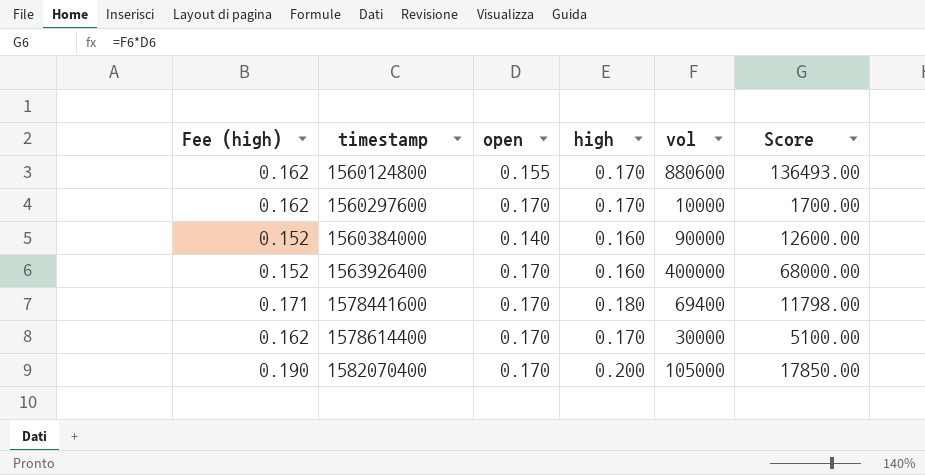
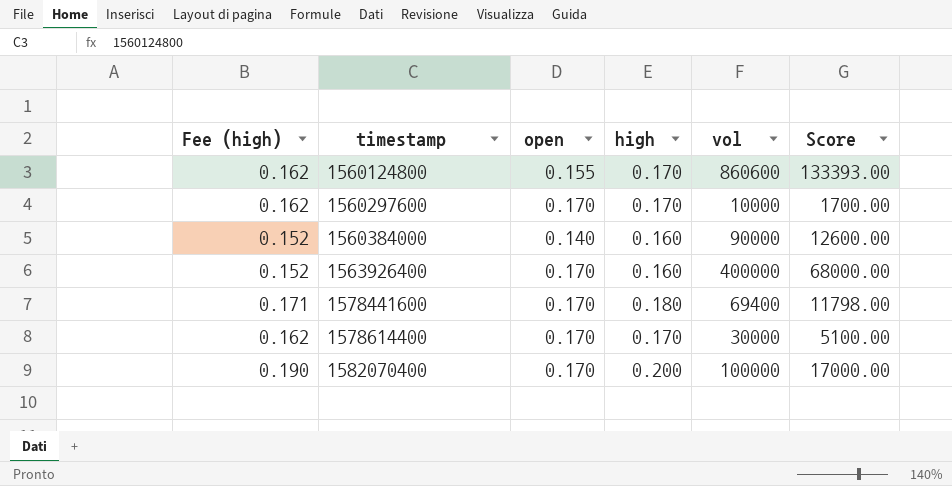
1560124800 | vol: 880600 -> 860600
1560124800 | Score: 136493.00 -> 133393.00
1582070400 | vol: 105000 -> 100000
1582070400 | Score: 17850.00 -> 17000.00

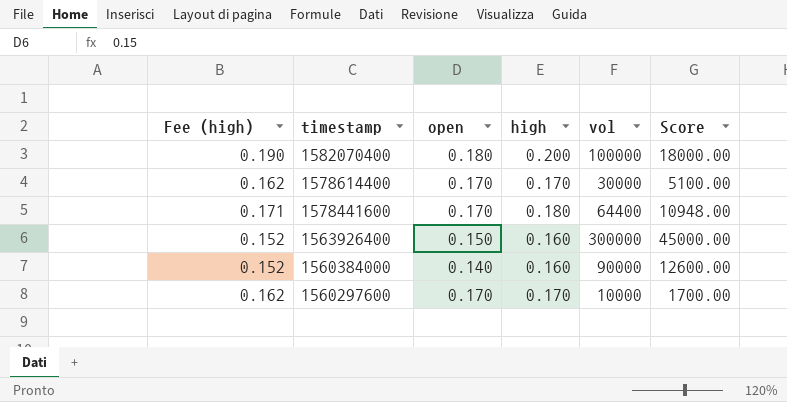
row order: timestamp ascending -> timestamp descending
row 1560124800: 0.162 | 0.155 | 0.170 | 860600 | 133393.00 -> none
1582070400 | open: 0.170 -> 0.180
1582070400 | Score: 17000.00 -> 18000.00
1578441600 | vol: 69400 -> 64400
1578441600 | Score: 11798.00 -> 10948.00
1563926400 | open: 0.170 -> 0.150
1563926400 | vol: 400000 -> 300000
1563926400 | Score: 68000.00 -> 45000.00

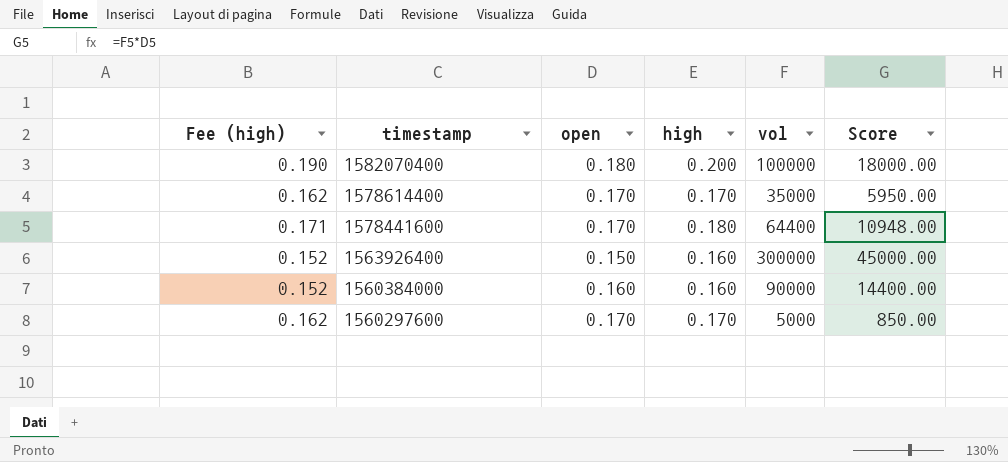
1578614400 | vol: 30000 -> 35000
1578614400 | Score: 5100.00 -> 5950.00
1560384000 | open: 0.140 -> 0.160
1560384000 | Score: 12600.00 -> 14400.00
1560297600 | vol: 10000 -> 5000
1560297600 | Score: 1700.00 -> 850.00

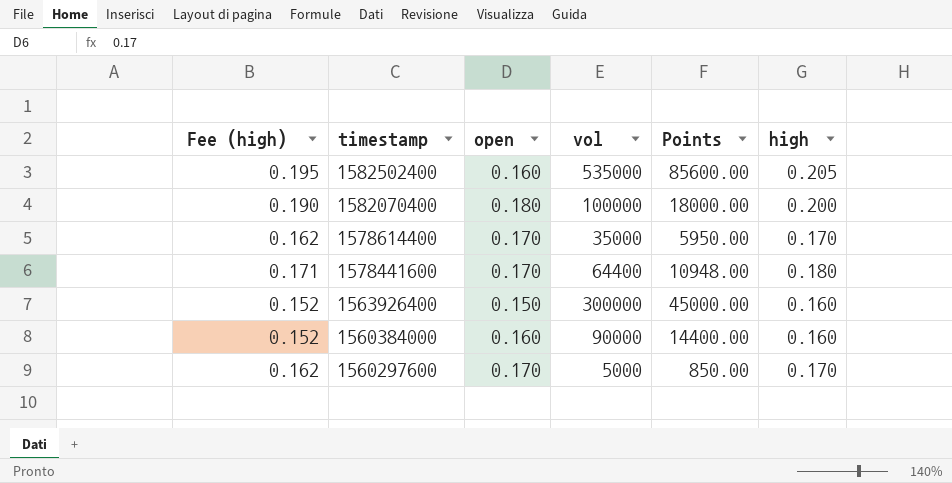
column name: Score -> Points
column high | position: 4 -> 6
row 1582502400: none -> 0.195 | 0.160 | 535000 | 85600.00 | 0.205

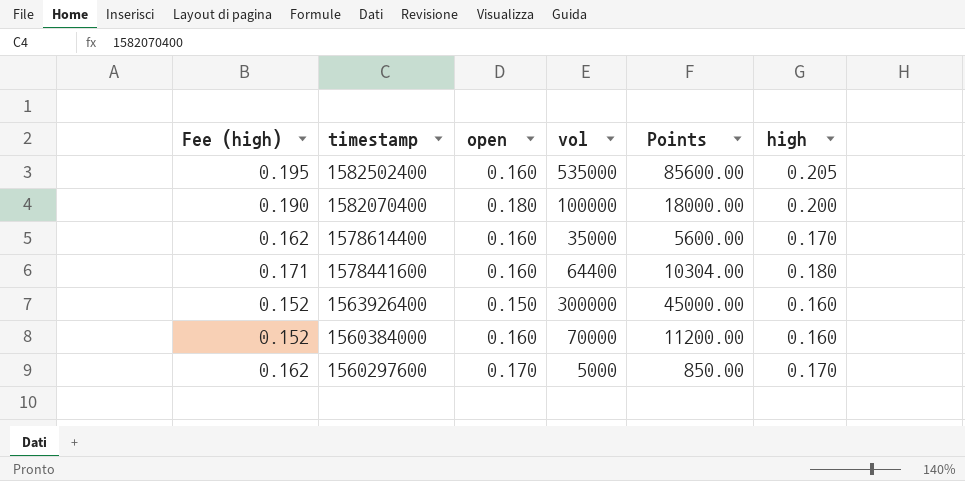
1578614400 | open: 0.170 -> 0.160
1578614400 | Points: 5950.00 -> 5600.00
1578441600 | open: 0.170 -> 0.160
1578441600 | Points: 10948.00 -> 10304.00
1560384000 | vol: 90000 -> 70000
1560384000 | Points: 14400.00 -> 11200.00

